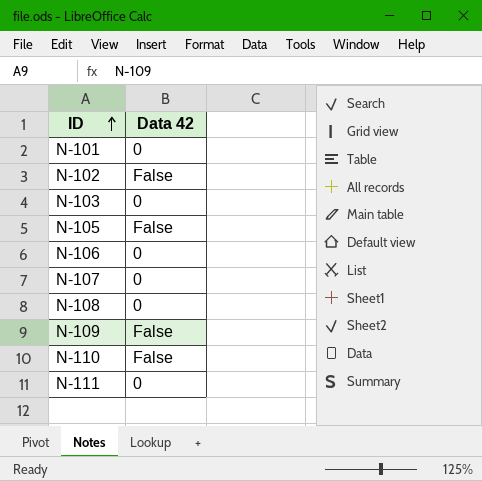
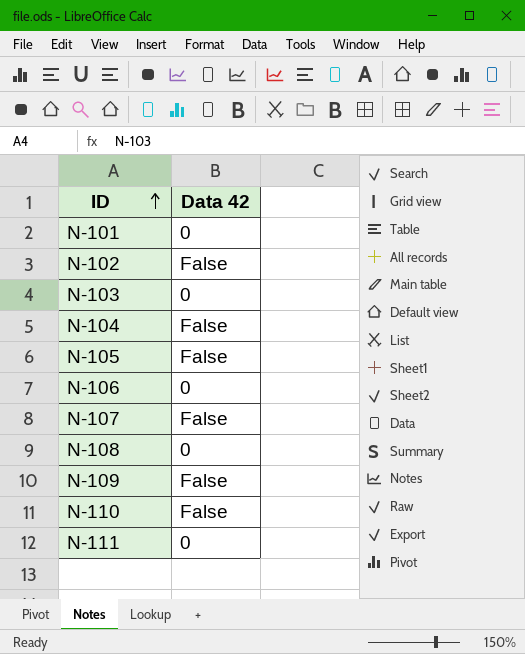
row N-104: none -> False
N-107 | Data 42: 0 -> False

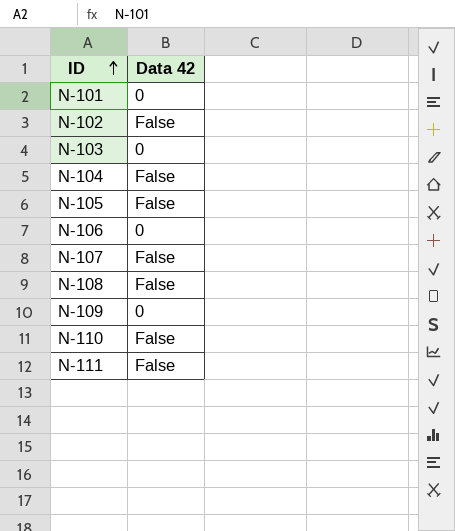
N-108 | Data 42: 0 -> False
N-109 | Data 42: False -> 0
N-111 | Data 42: 0 -> False

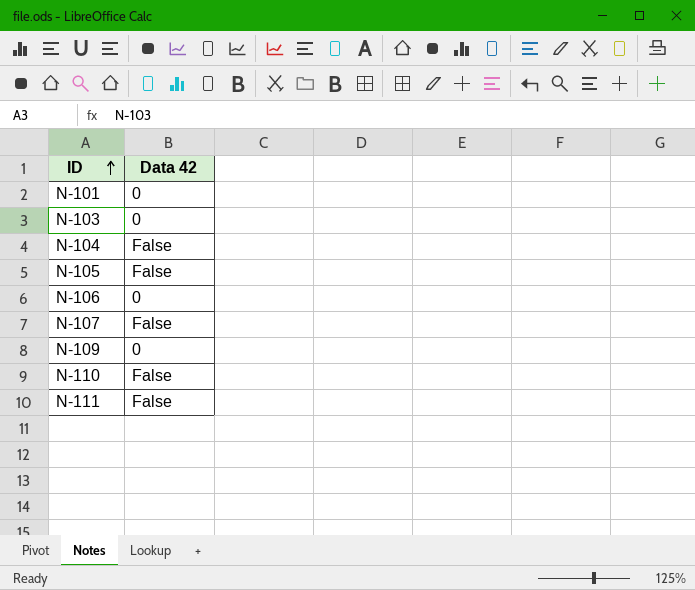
row N-102: False -> none
row N-108: False -> none

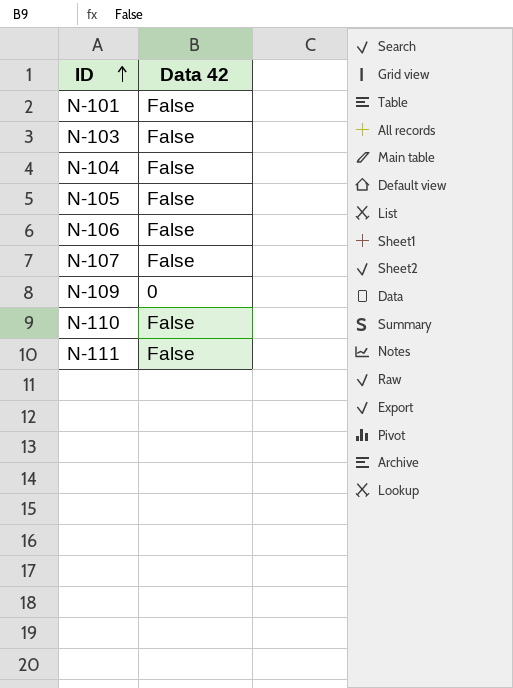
N-101 | Data 42: 0 -> False
N-103 | Data 42: 0 -> False
N-106 | Data 42: 0 -> False

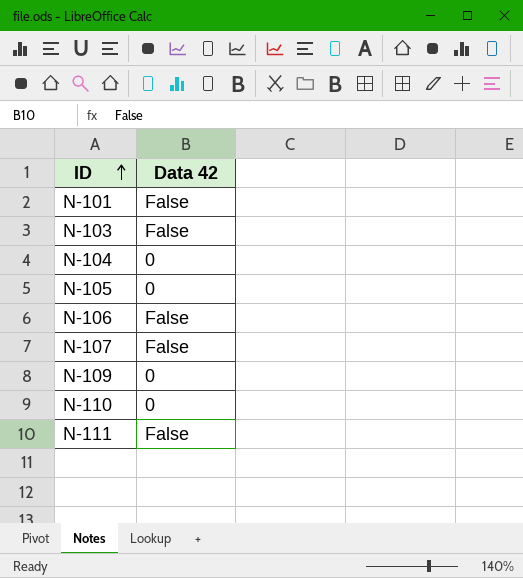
N-104 | Data 42: False -> 0
N-105 | Data 42: False -> 0
N-110 | Data 42: False -> 0

